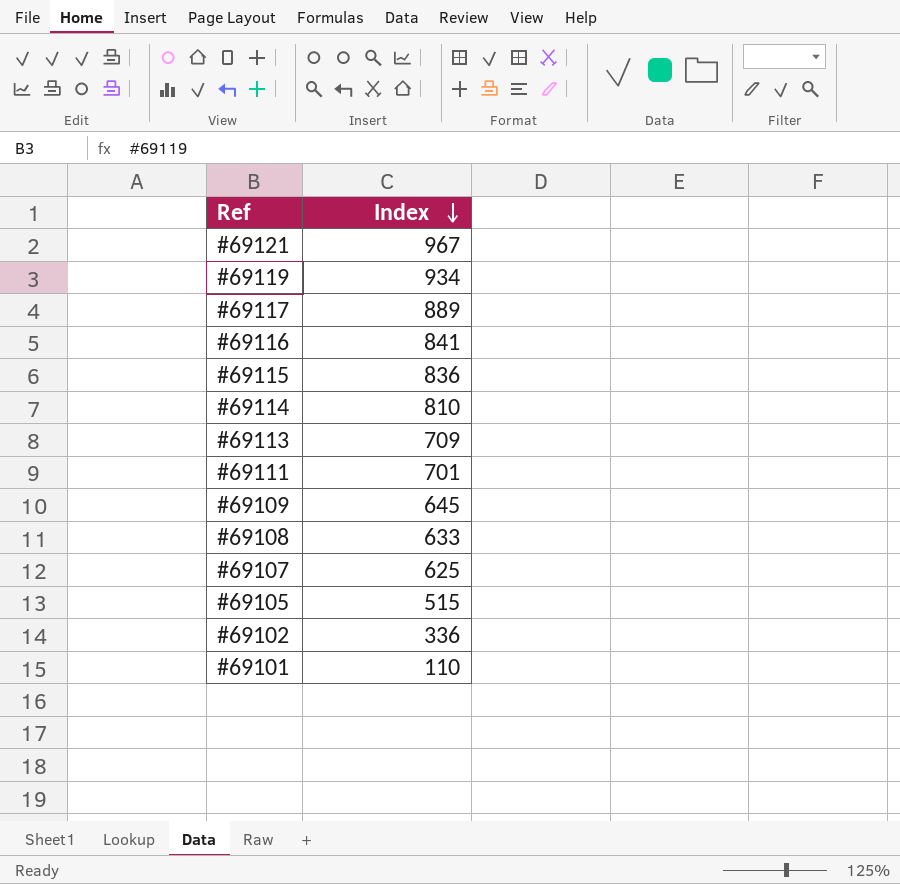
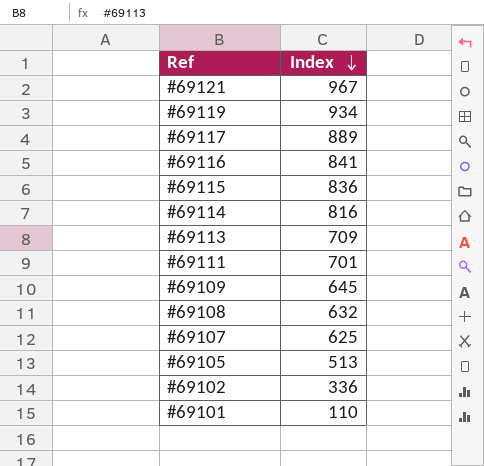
#69114 | Index: 810 -> 816
#69108 | Index: 633 -> 632
#69105 | Index: 515 -> 513

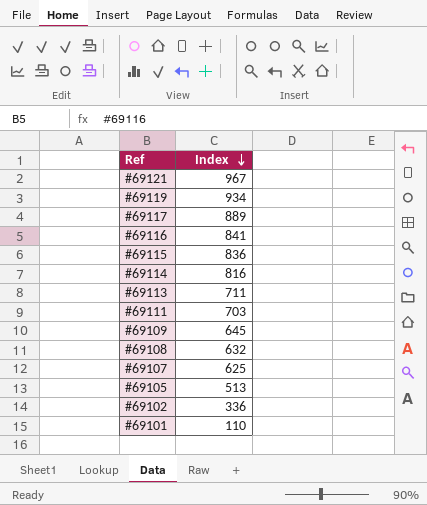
#69113 | Index: 709 -> 711
#69111 | Index: 701 -> 703

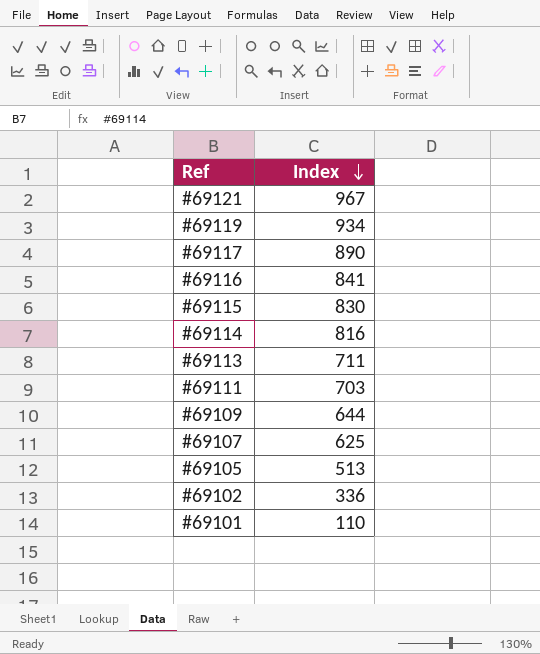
row #69108: 632 -> none
#69117 | Index: 889 -> 890
#69115 | Index: 836 -> 830
#69109 | Index: 645 -> 644

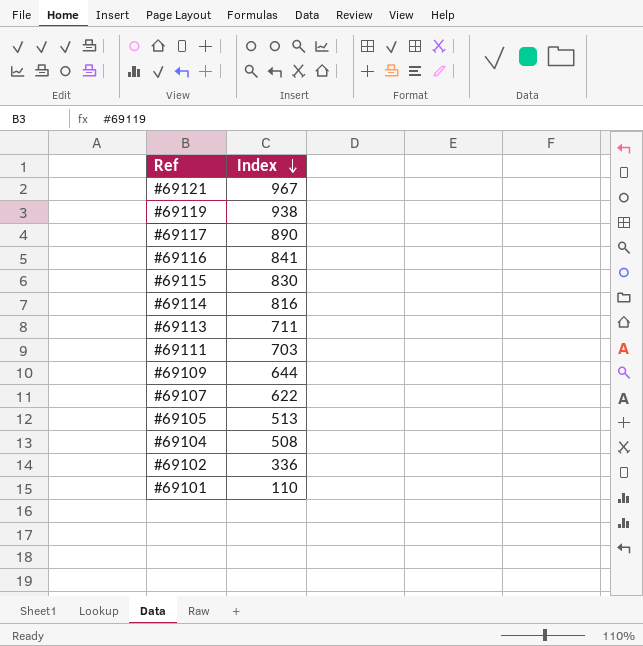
#69119 | Index: 934 -> 938
#69107 | Index: 625 -> 622
row #69104: none -> 508

